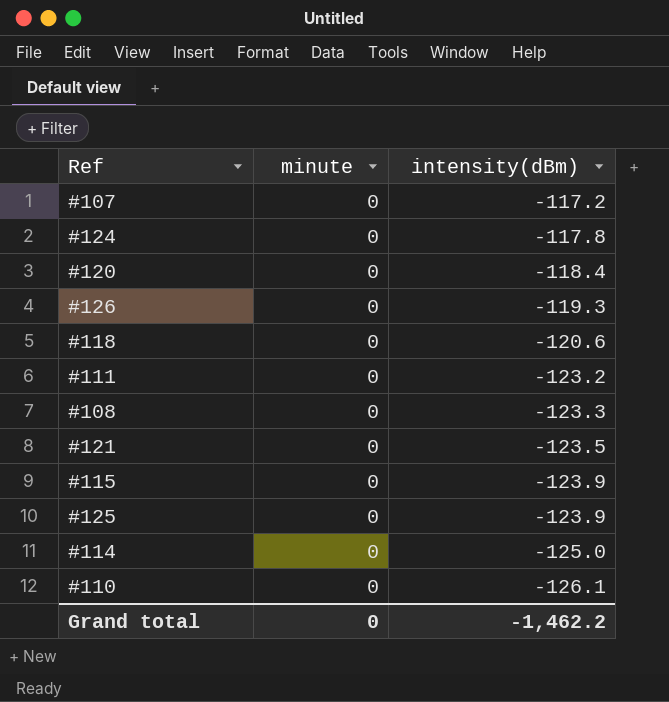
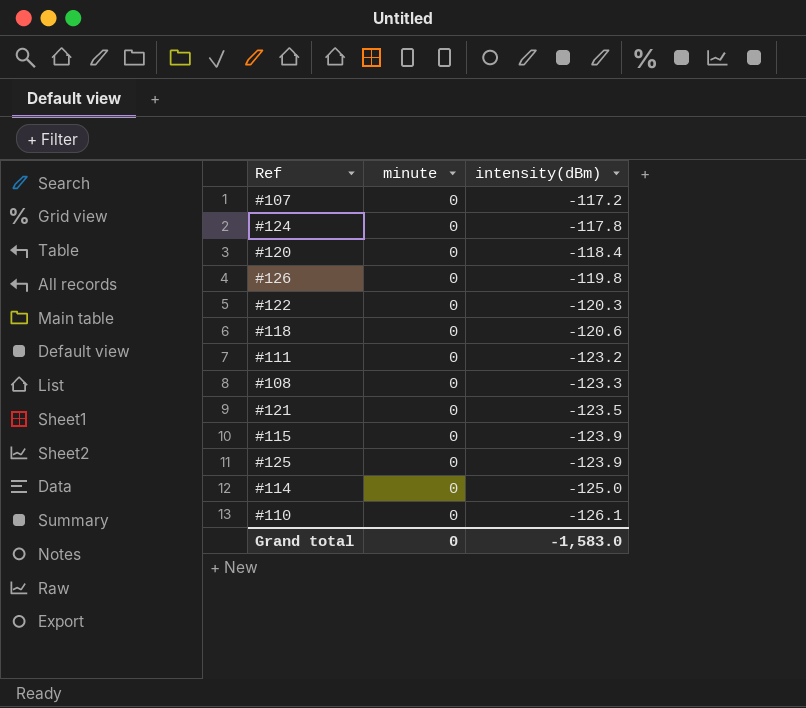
#126 | intensity(dBm): -119.3 -> -119.8
row #122: none -> 0 | -120.3
Grand total | intensity(dBm): -1,462.2 -> -1,583.0

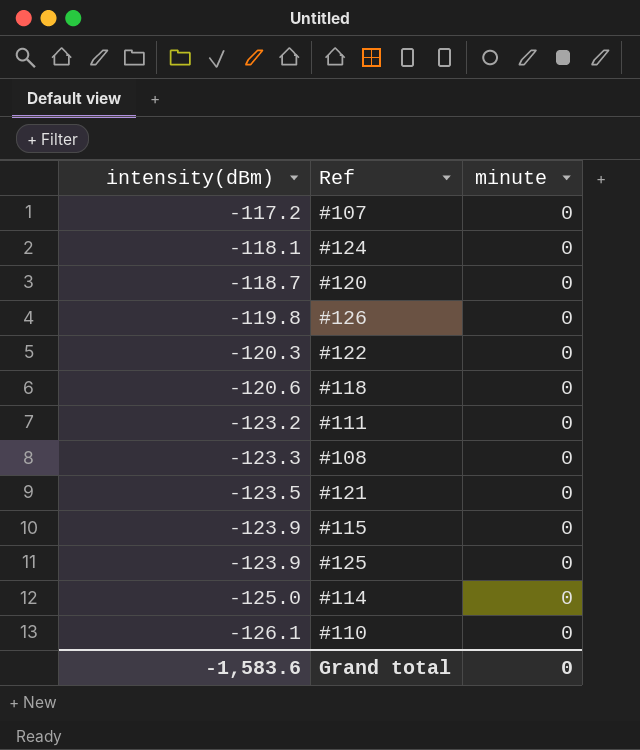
column intensity(dBm) | position: 3 -> 1
#124 | intensity(dBm): -117.8 -> -118.1
#120 | intensity(dBm): -118.4 -> -118.7
Grand total | intensity(dBm): -1,583.0 -> -1,583.6

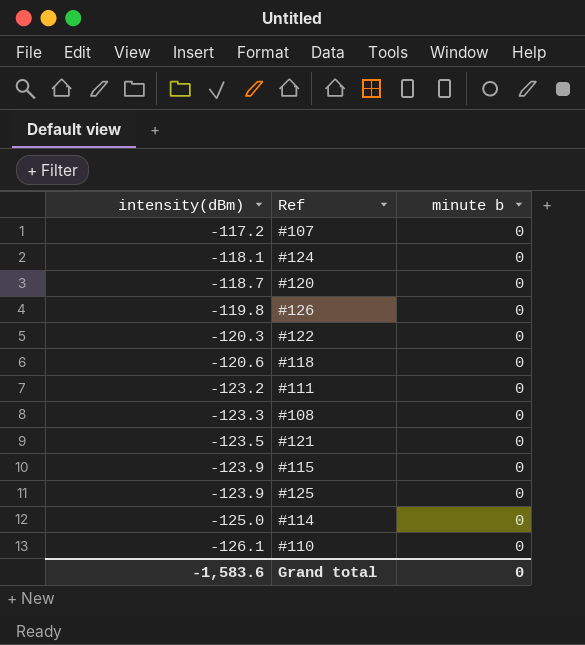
column name: minute -> minute b

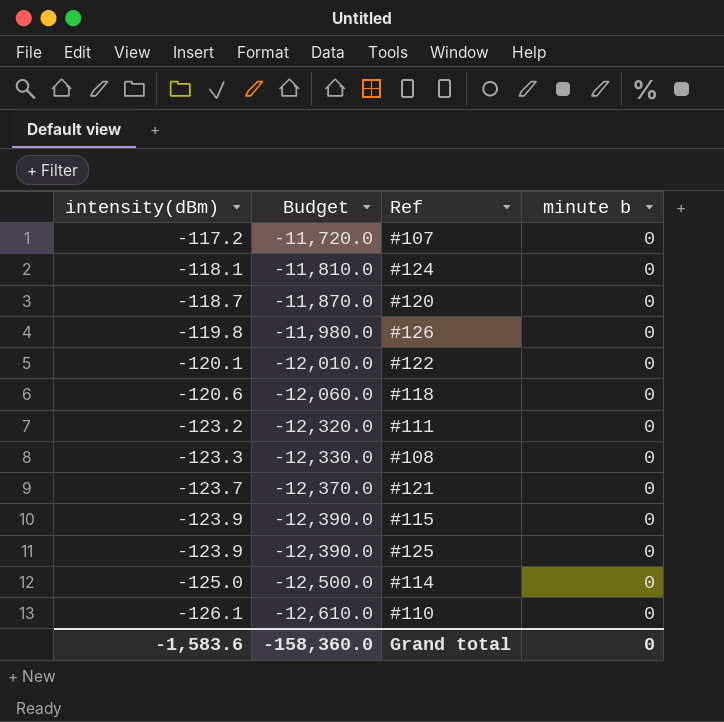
column Budget | formula: none -> [intensity(dBm)] * 100
#122 | intensity(dBm): -120.3 -> -120.1
#121 | intensity(dBm): -123.5 -> -123.7

